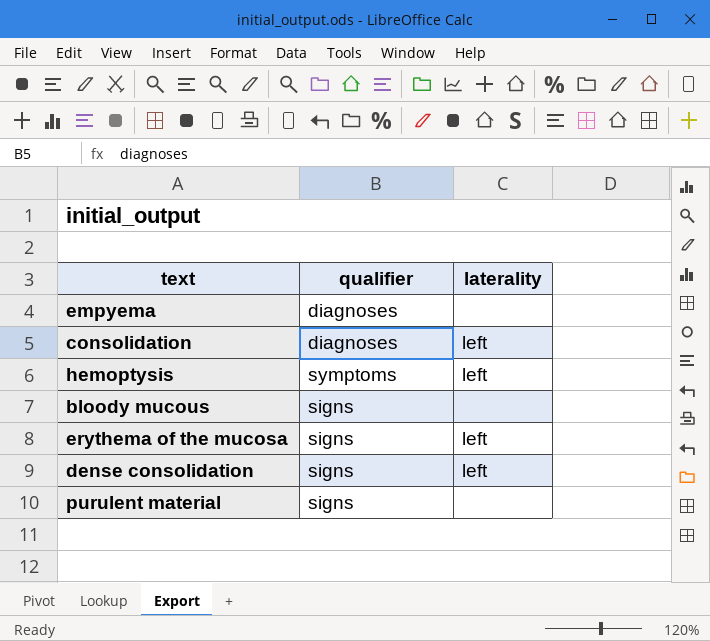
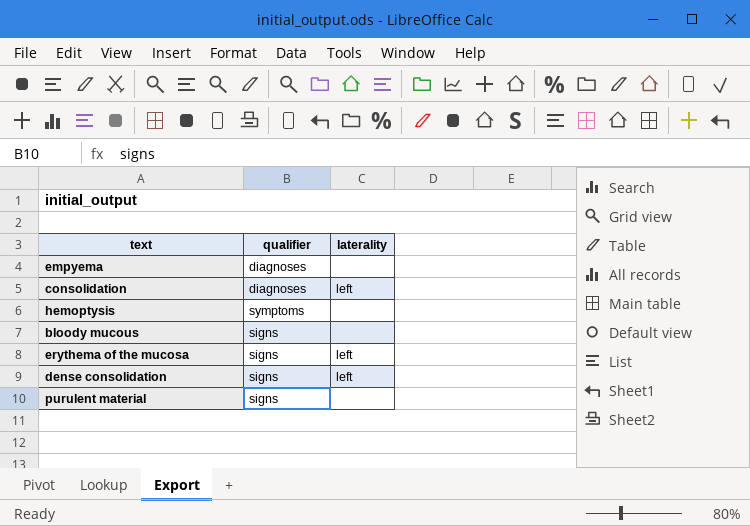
hemoptysis | laterality: left -> none

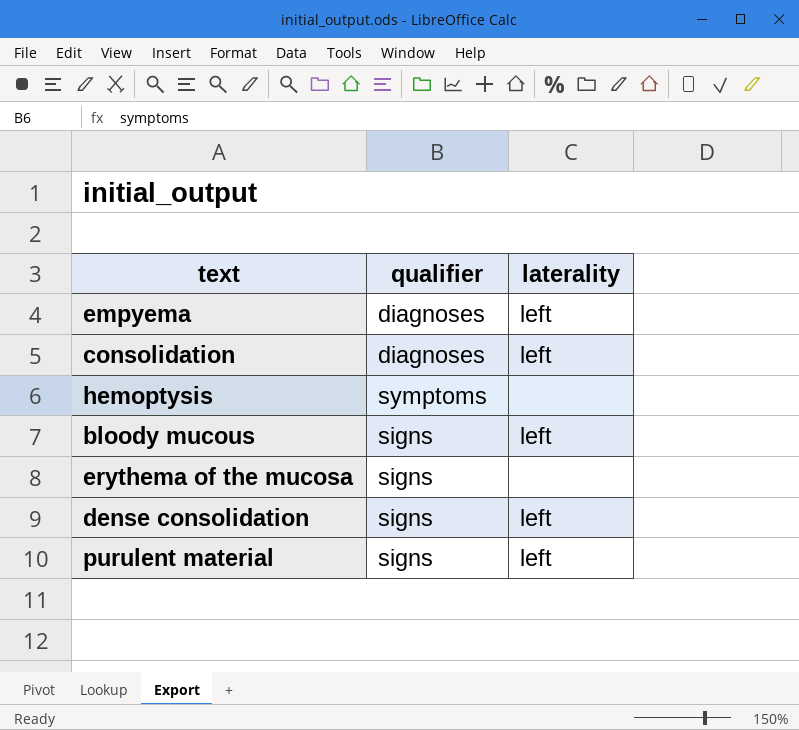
empyema | laterality: none -> left
bloody mucous | laterality: none -> left
erythema of the mucosa | laterality: left -> none
purulent material | laterality: none -> left

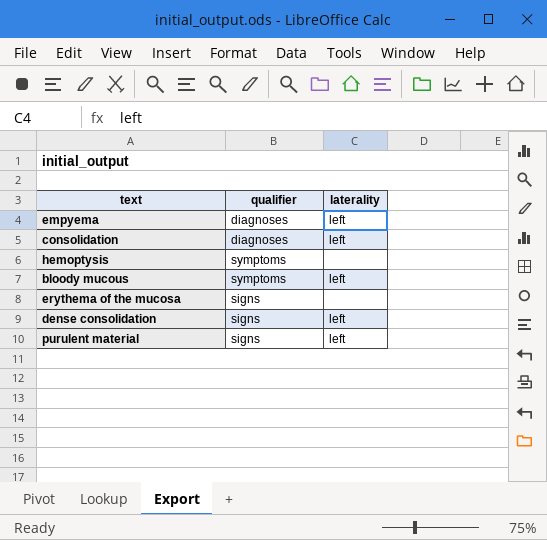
bloody mucous | qualifier: signs -> symptoms

